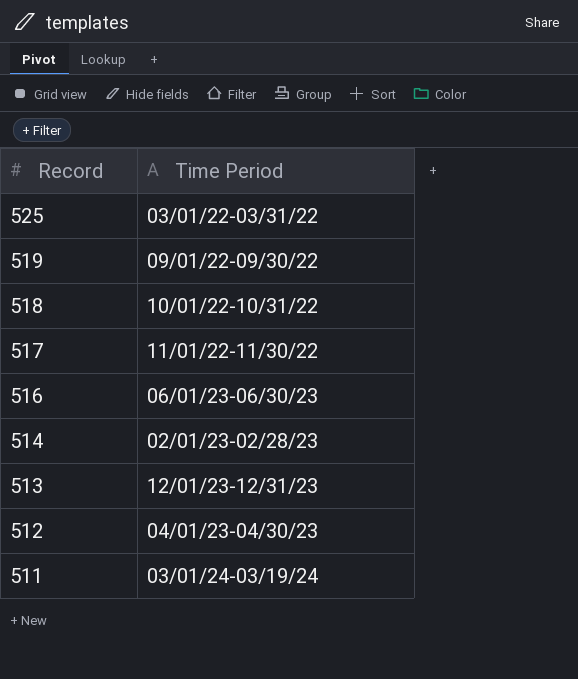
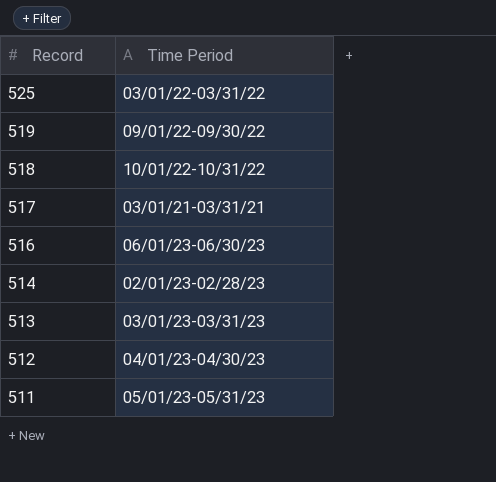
517 | Time Period: 11/01/22-11/30/22 -> 03/01/21-03/31/21
513 | Time Period: 12/01/23-12/31/23 -> 03/01/23-03/31/23
511 | Time Period: 03/01/24-03/19/24 -> 05/01/23-05/31/23

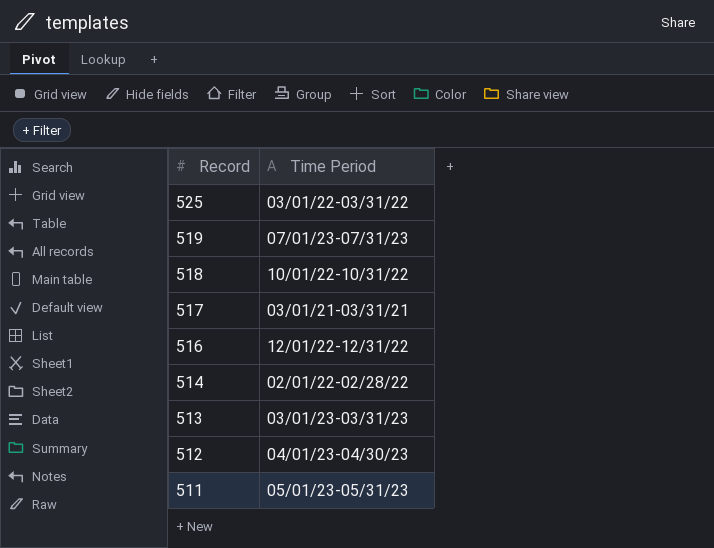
519 | Time Period: 09/01/22-09/30/22 -> 07/01/23-07/31/23
516 | Time Period: 06/01/23-06/30/23 -> 12/01/22-12/31/22
514 | Time Period: 02/01/23-02/28/23 -> 02/01/22-02/28/22

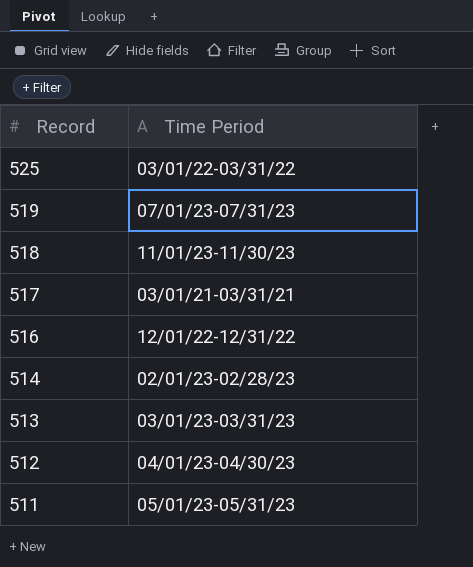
518 | Time Period: 10/01/22-10/31/22 -> 11/01/23-11/30/23
514 | Time Period: 02/01/22-02/28/22 -> 02/01/23-02/28/23

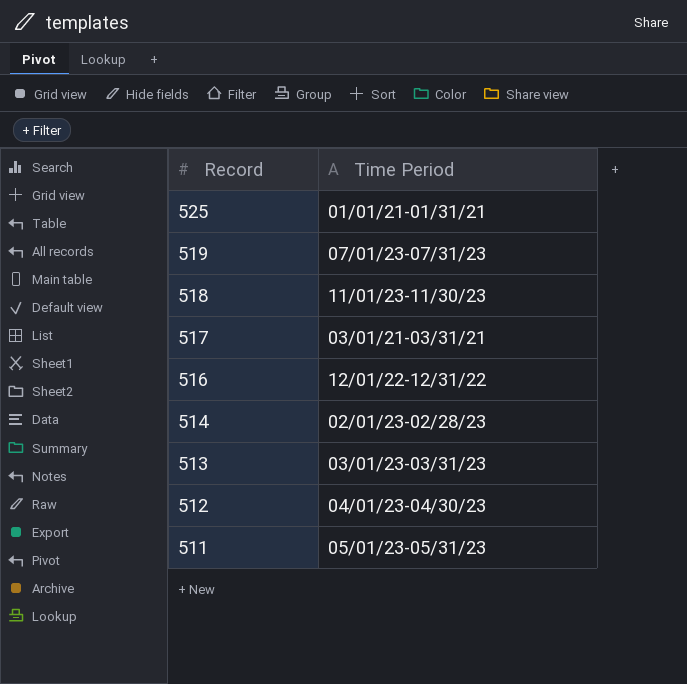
525 | Time Period: 03/01/22-03/31/22 -> 01/01/21-01/31/21

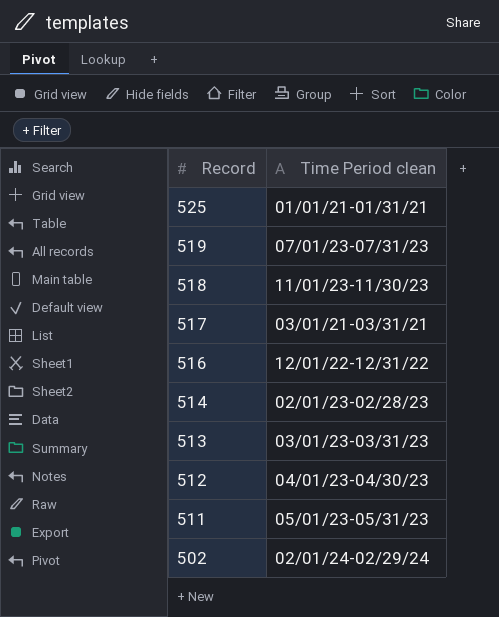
column name: Time Period -> Time Period clean
row 502: none -> 02/01/24-02/29/24

